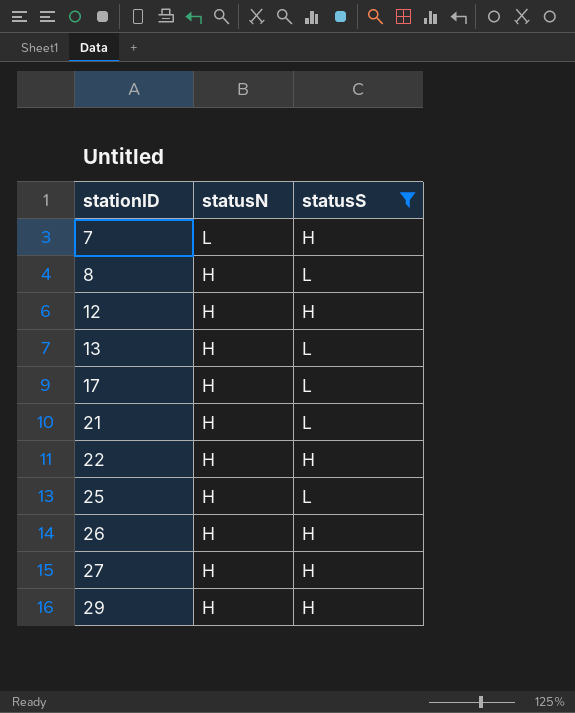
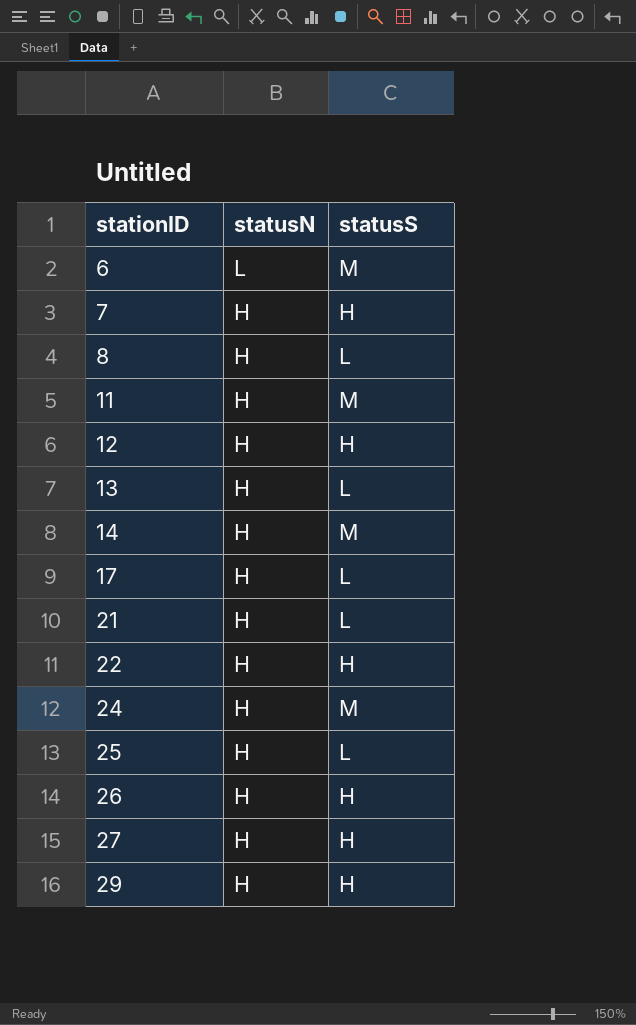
filter: statusS != M -> none
7 | statusN: L -> H

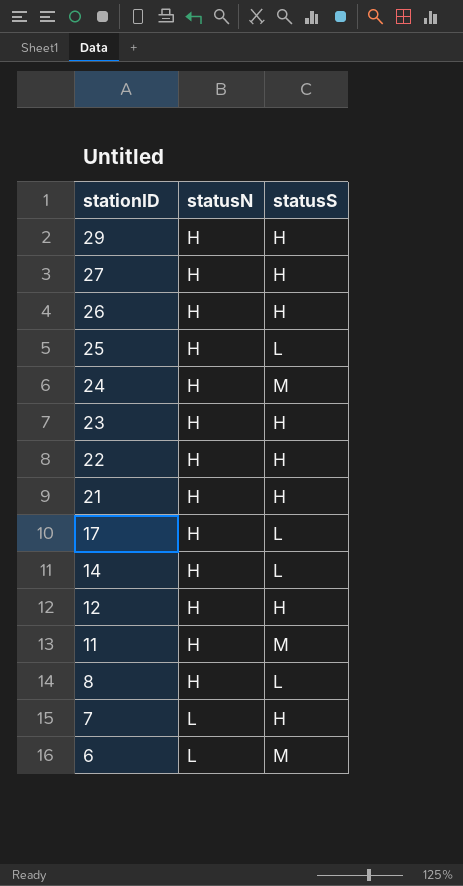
row order: stationID ascending -> stationID descending
row 13: H | L -> none
row 23: none -> H | H
21 | statusS: L -> H
14 | statusS: M -> L
7 | statusN: H -> L

